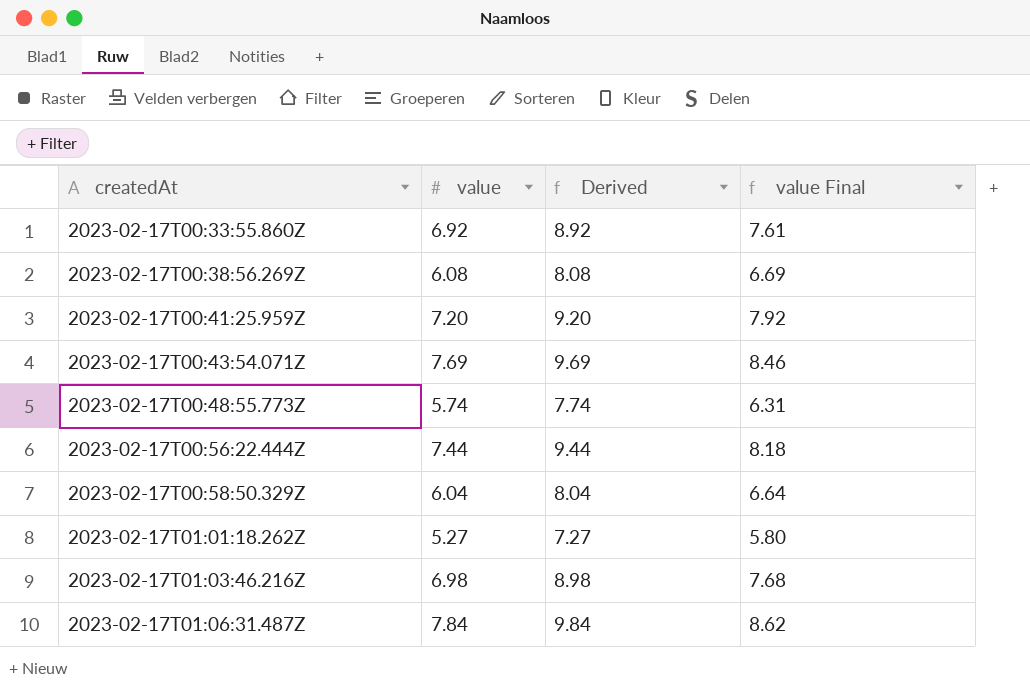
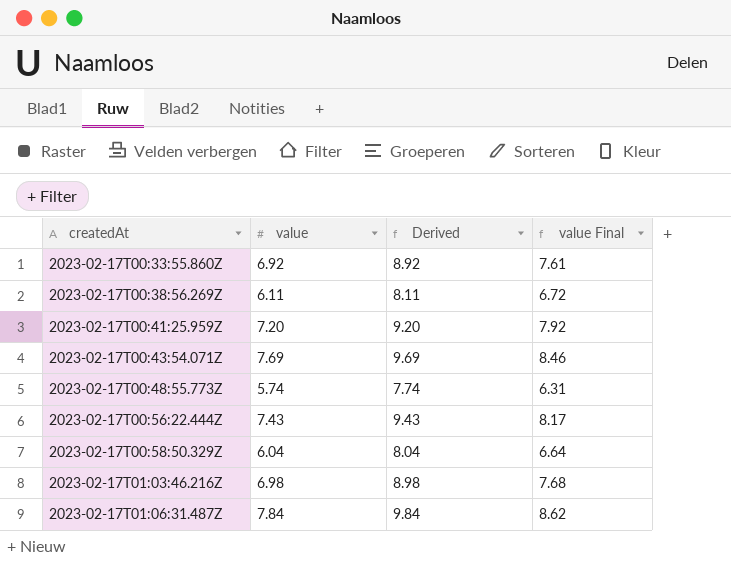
row 2023-02-17T01:01:18.262Z: 5.27 | 7.27 | 5.80 -> none
2023-02-17T00:38:56.269Z | value: 6.08 -> 6.11
2023-02-17T00:38:56.269Z | Derived: 8.08 -> 8.11
2023-02-17T00:38:56.269Z | value Final: 6.69 -> 6.72
2023-02-17T00:56:22.444Z | value: 7.44 -> 7.43
2023-02-17T00:56:22.444Z | Derived: 9.44 -> 9.43
2023-02-17T00:56:22.444Z | value Final: 8.18 -> 8.17

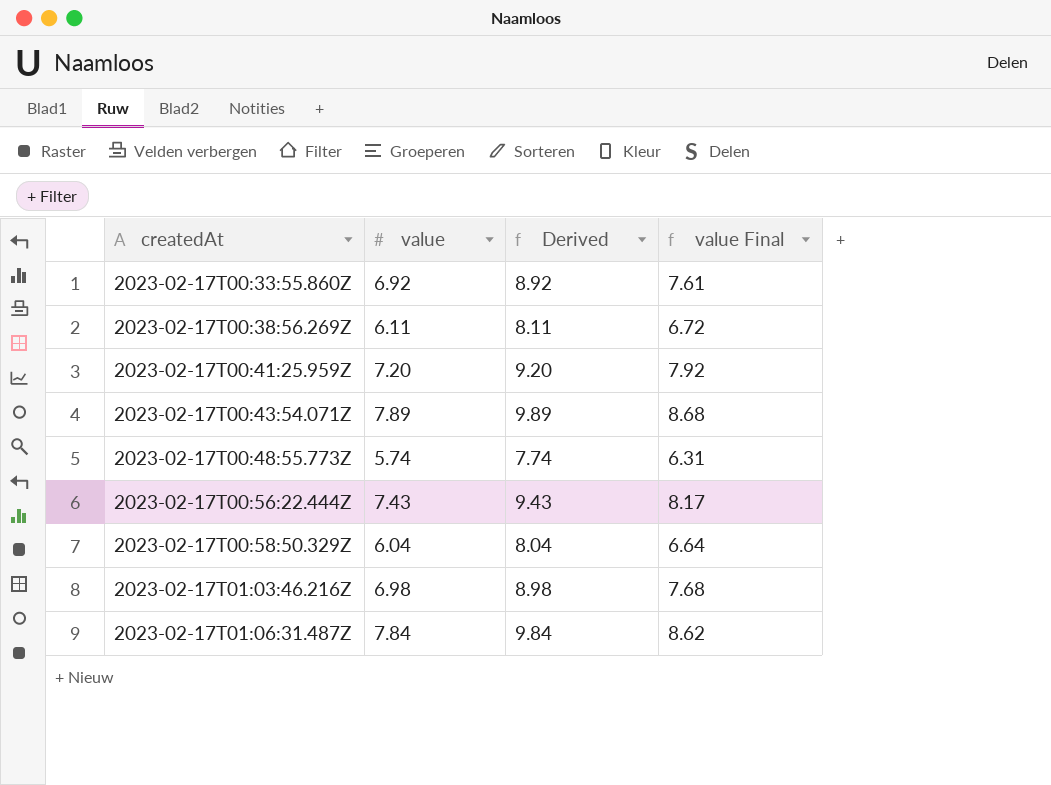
2023-02-17T00:43:54.071Z | value: 7.69 -> 7.89
2023-02-17T00:43:54.071Z | Derived: 9.69 -> 9.89
2023-02-17T00:43:54.071Z | value Final: 8.46 -> 8.68

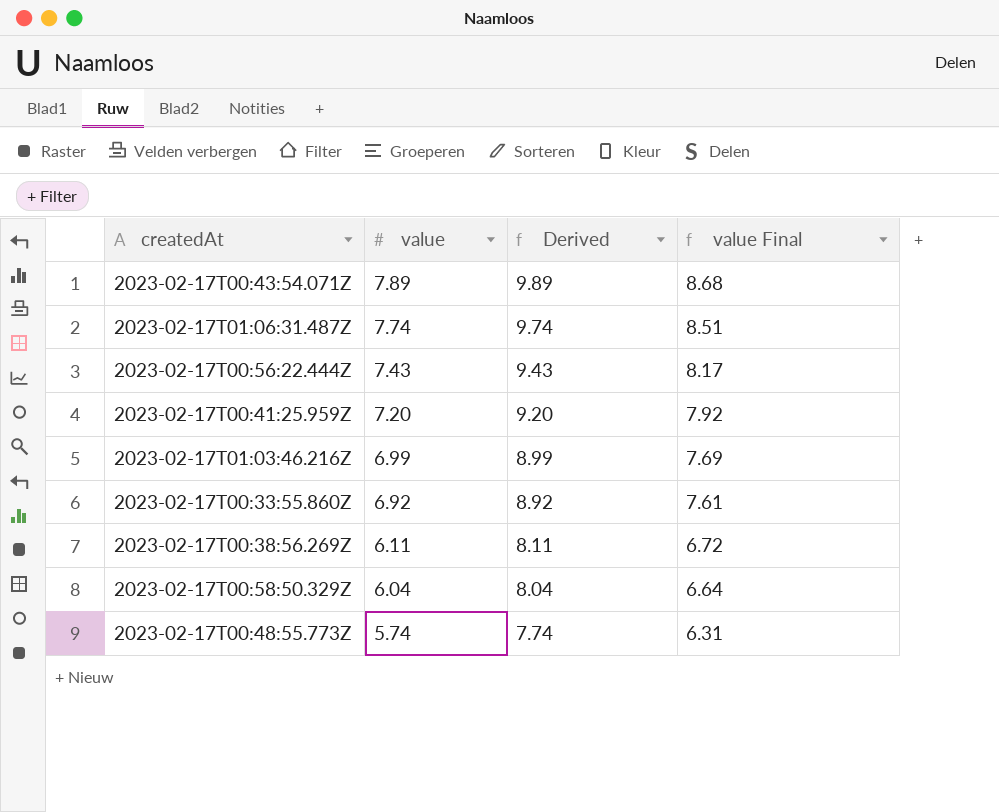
row order: createdAt ascending -> value descending
2023-02-17T01:06:31.487Z | value: 7.84 -> 7.74
2023-02-17T01:06:31.487Z | Derived: 9.84 -> 9.74
2023-02-17T01:06:31.487Z | value Final: 8.62 -> 8.51
2023-02-17T01:03:46.216Z | value: 6.98 -> 6.99
2023-02-17T01:03:46.216Z | Derived: 8.98 -> 8.99
2023-02-17T01:03:46.216Z | value Final: 7.68 -> 7.69

